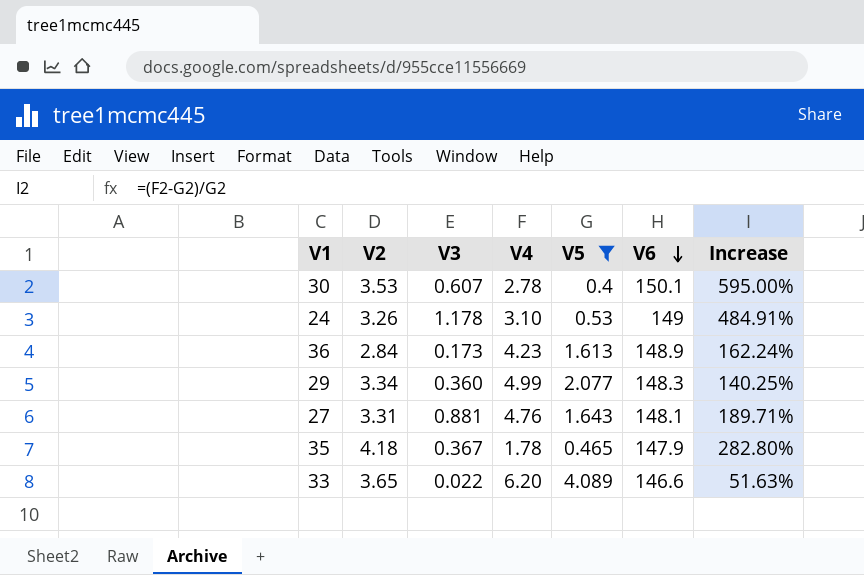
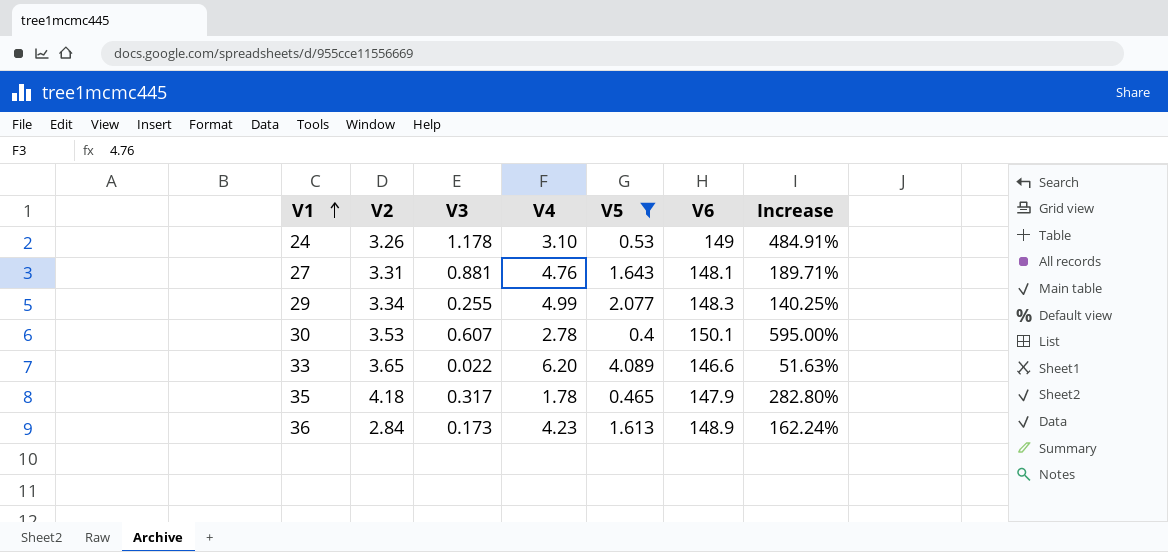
row order: V6 descending -> V1 ascending
29 | V3: 0.360 -> 0.255
35 | V3: 0.367 -> 0.317

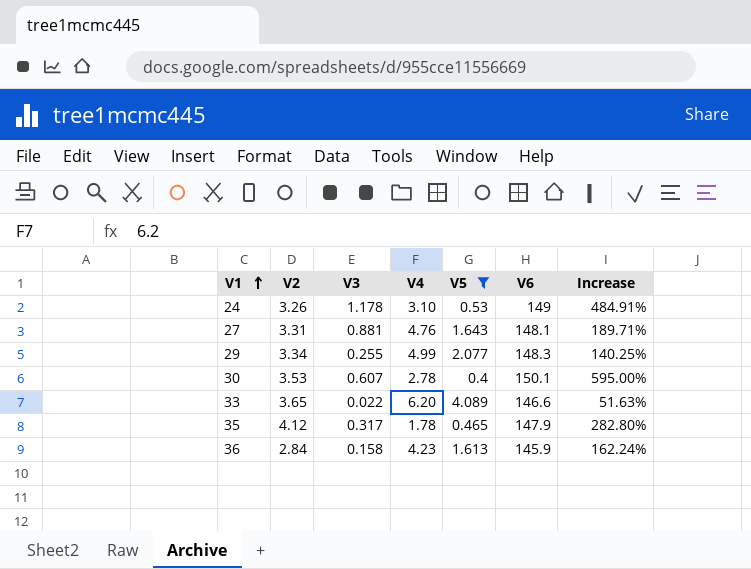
35 | V2: 4.18 -> 4.12
36 | V3: 0.173 -> 0.158
36 | V6: 148.9 -> 145.9

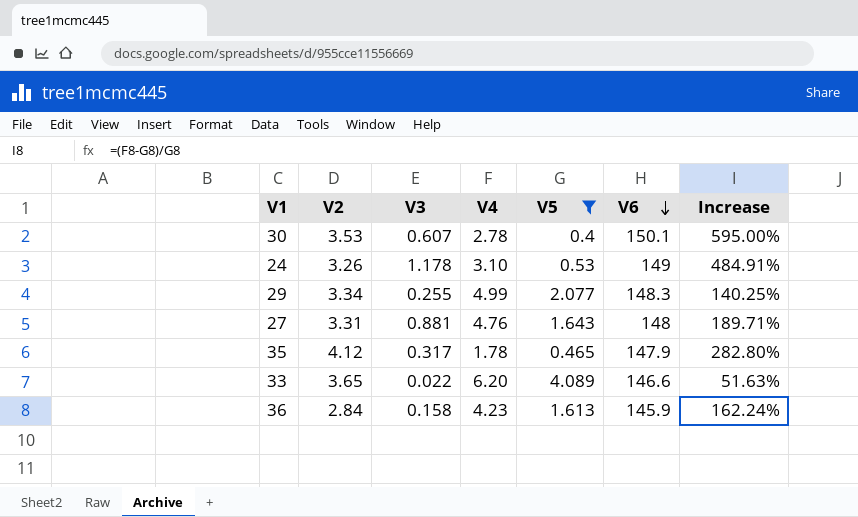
row order: V1 ascending -> V6 descending
27 | V6: 148.1 -> 148

